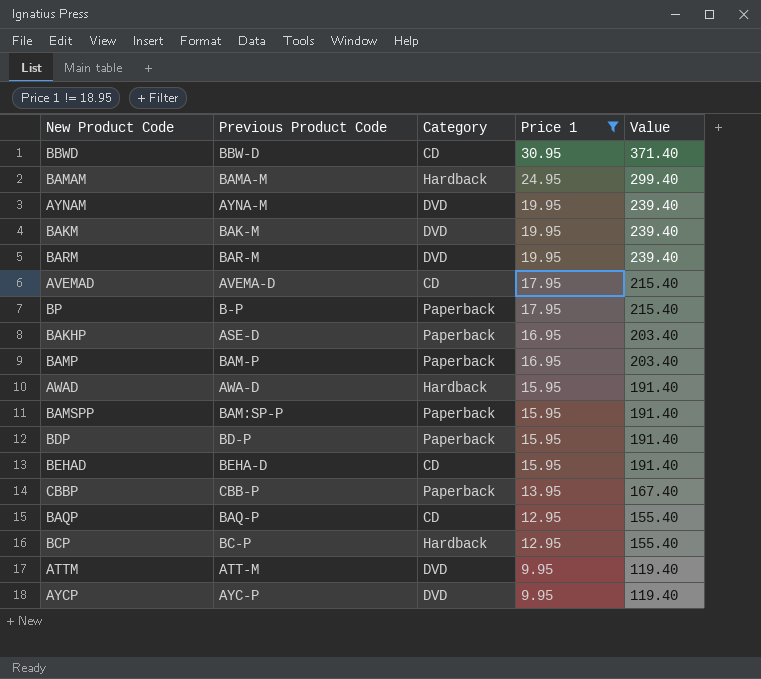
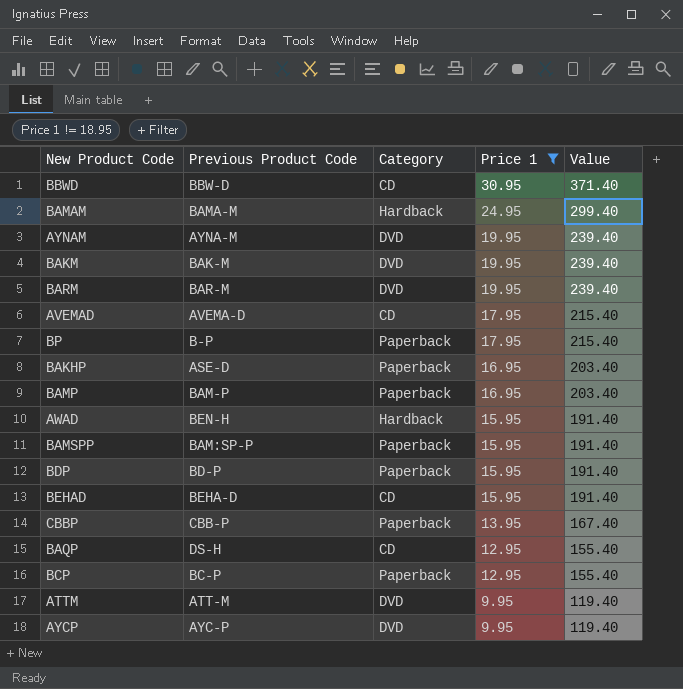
AWAD | Previous Product Code: AWA-D -> BEN-H
BAQP | Previous Product Code: BAQ-P -> DS-H
BCP | Category: Hardback -> Paperback

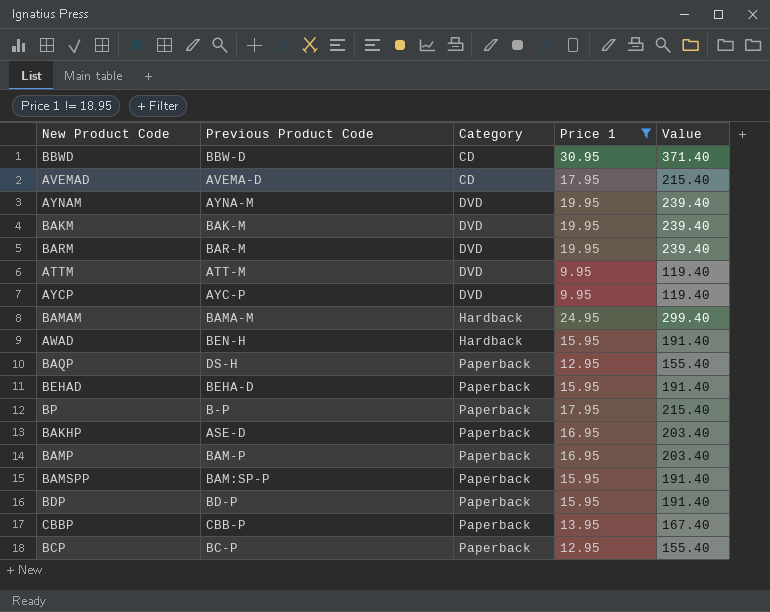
row order: Price 1 descending -> Category ascending
BAQP | Category: CD -> Paperback
BEHAD | Category: CD -> Paperback

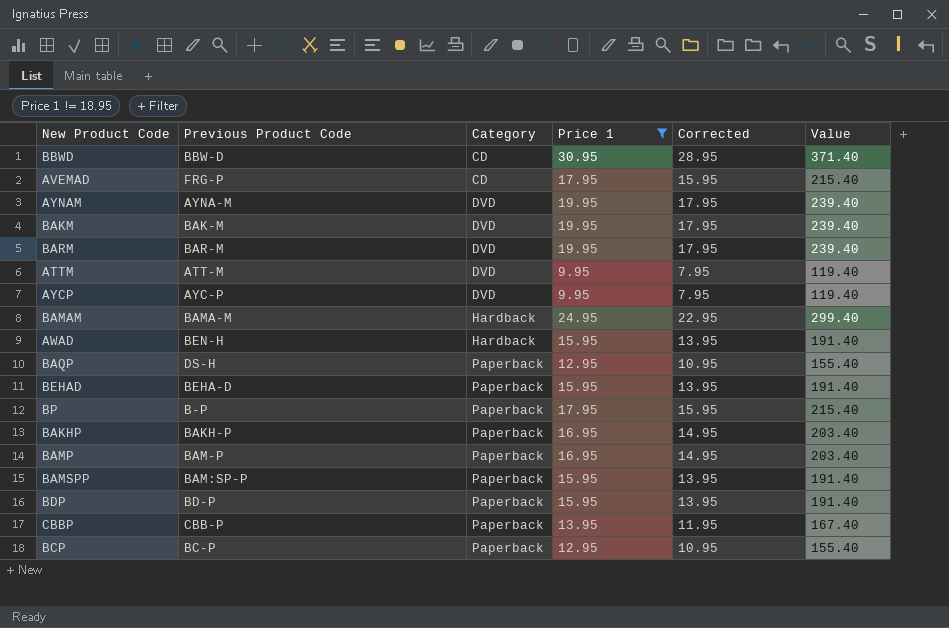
column Corrected | formula: none -> [Price 1] - 2
AVEMAD | Previous Product Code: AVEMA-D -> FRG-P
BAKHP | Previous Product Code: ASE-D -> BAKH-P

